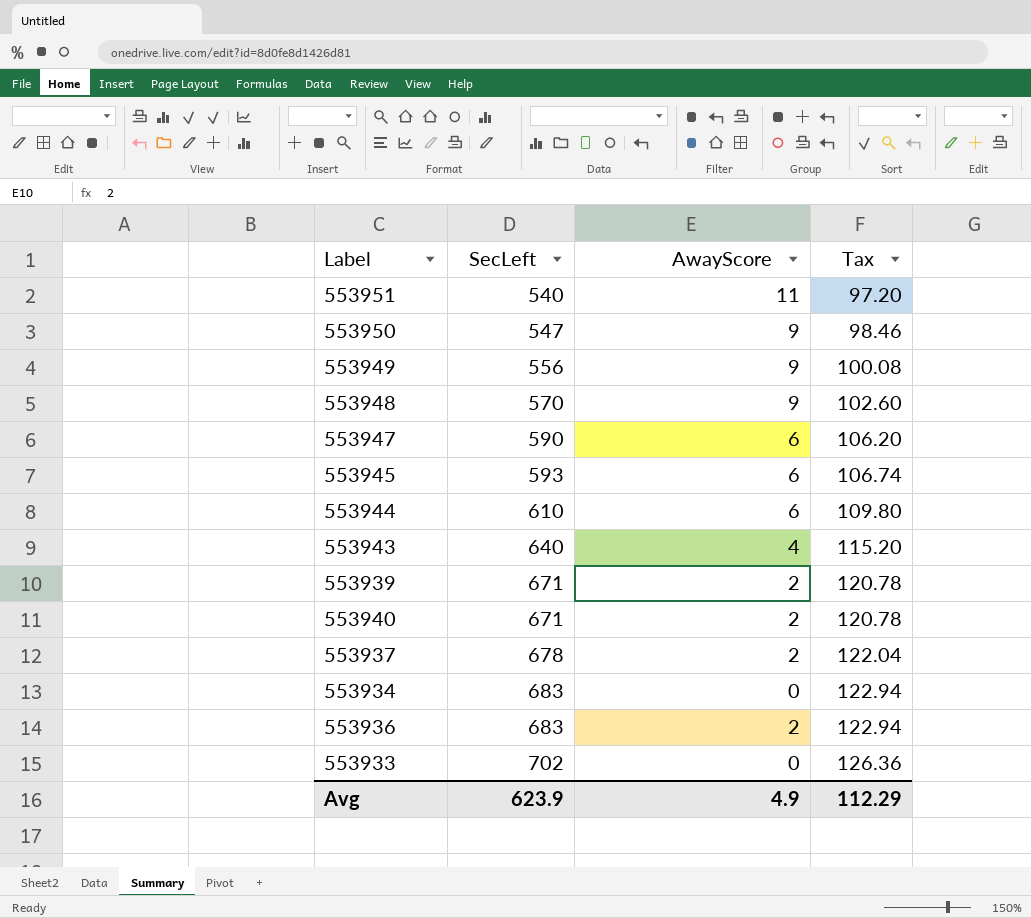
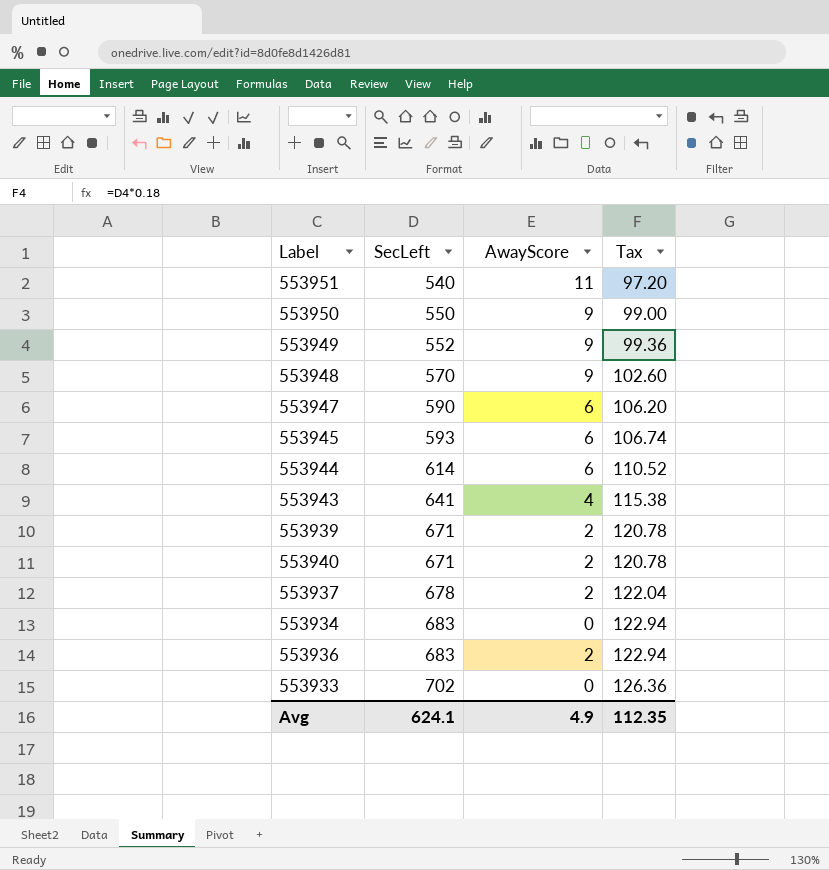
553950 | SecLeft: 547 -> 550
553950 | Tax: 98.46 -> 99.00
553949 | SecLeft: 556 -> 552
553949 | Tax: 100.08 -> 99.36
553944 | SecLeft: 610 -> 614
553944 | Tax: 109.80 -> 110.52
553943 | SecLeft: 640 -> 641
553943 | Tax: 115.20 -> 115.38
Avg | SecLeft: 623.9 -> 624.1
Avg | Tax: 112.29 -> 112.35

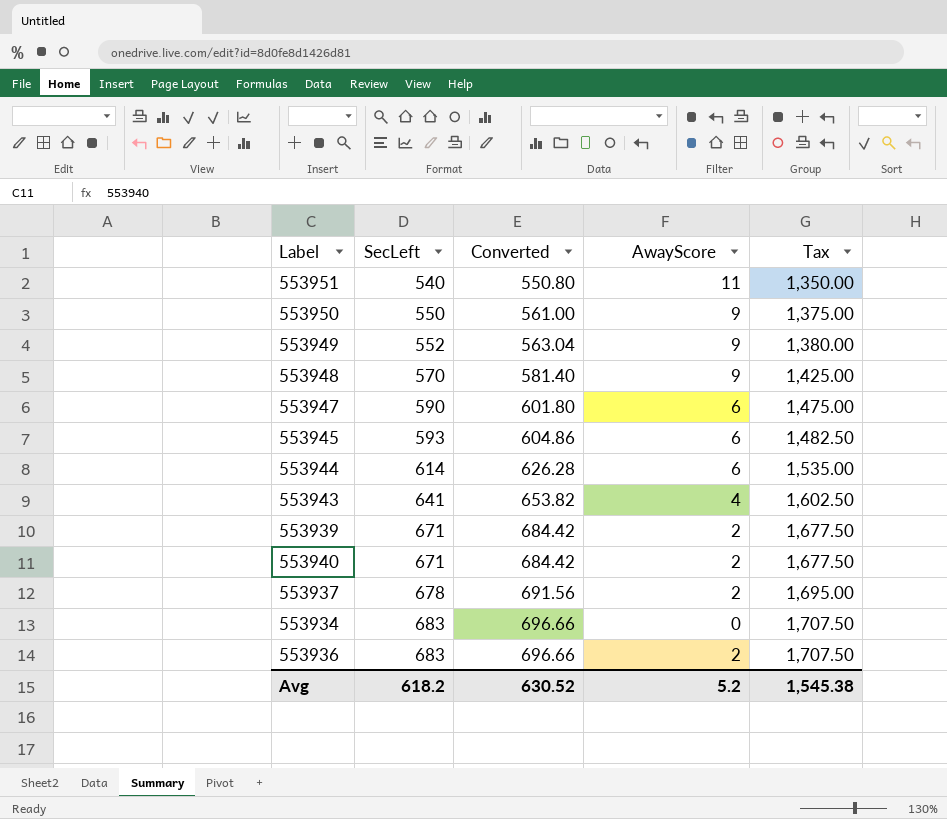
column Converted | formula: none -> [SecLeft] * 1.02
column Tax | formula: [SecLeft] * 0.18 -> [SecLeft] * 2.5
row 553933: 702 | 0 | 126.36 -> none
Avg | SecLeft: 624.1 -> 618.2
Avg | AwayScore: 4.9 -> 5.2
Avg | Tax: 112.35 -> 1,545.38

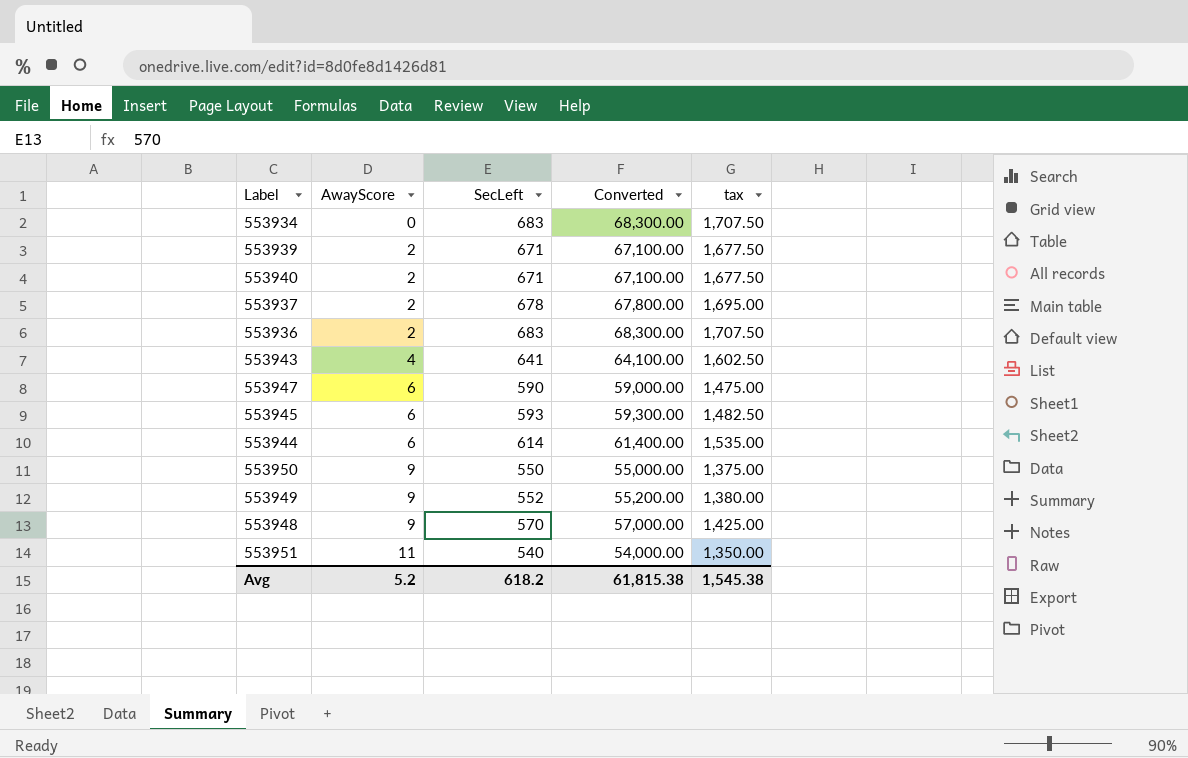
row order: SecLeft ascending -> AwayScore ascending
column AwayScore | position: 4 -> 2
column Converted | formula: [SecLeft] * 1.02 -> [SecLeft] * 100
column name: Tax -> tax
Avg | Converted: 630.52 -> 61,815.38

